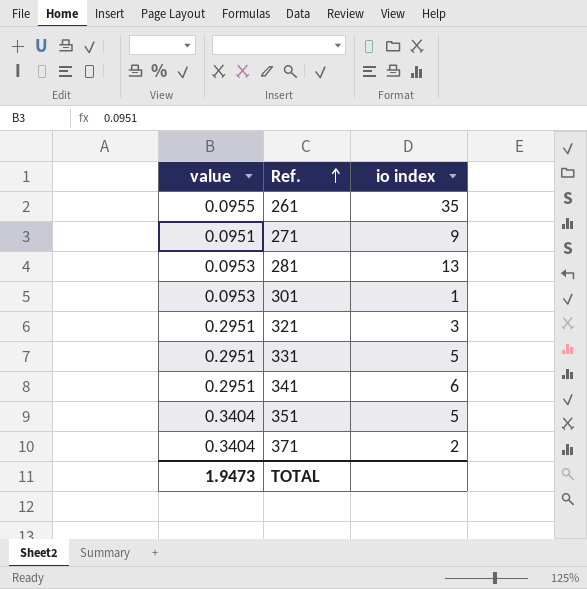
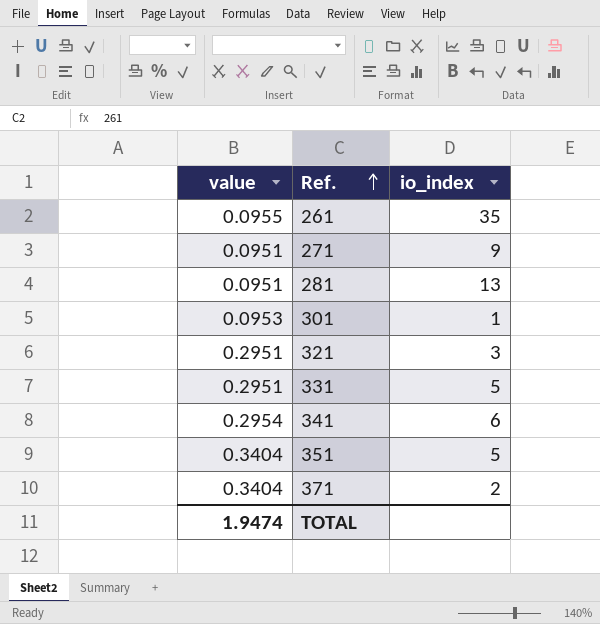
column name: io index -> io_index
281 | value: 0.0953 -> 0.0951
341 | value: 0.2951 -> 0.2954
TOTAL | value: 1.9473 -> 1.9474

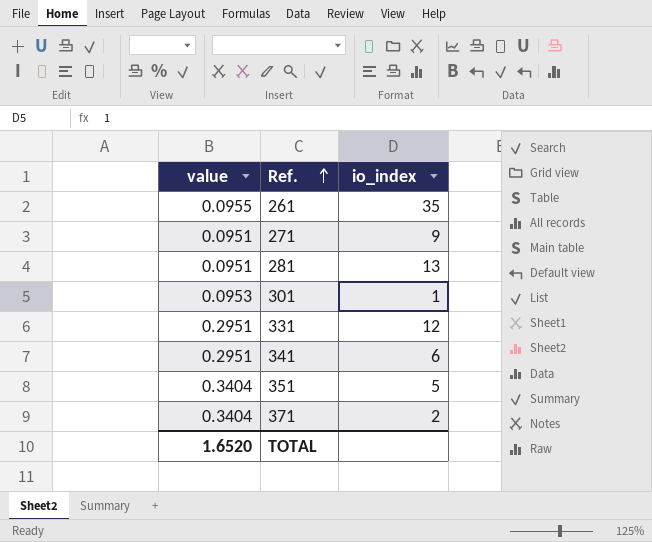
row 321: 0.2951 | 3 -> none
331 | io_index: 5 -> 12
341 | value: 0.2954 -> 0.2951
TOTAL | value: 1.9474 -> 1.6520

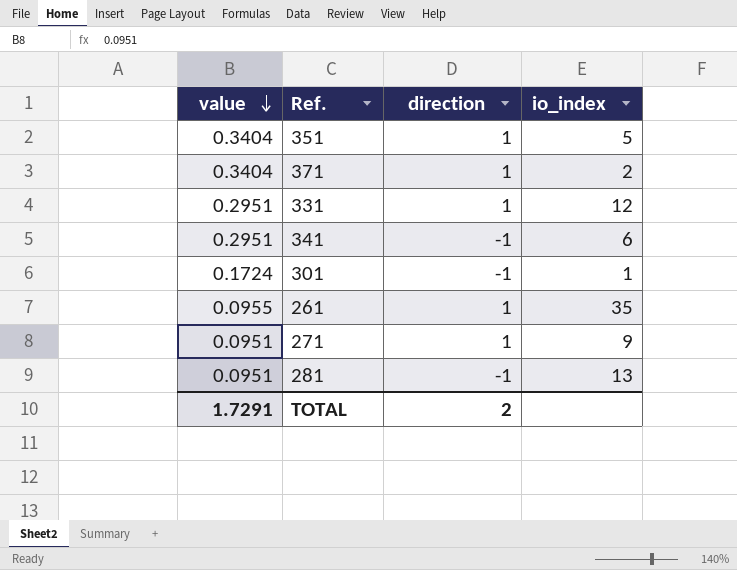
row order: Ref. ascending -> value descending
column direction | position: none -> 3
301 | value: 0.0953 -> 0.1724
TOTAL | value: 1.6520 -> 1.7291

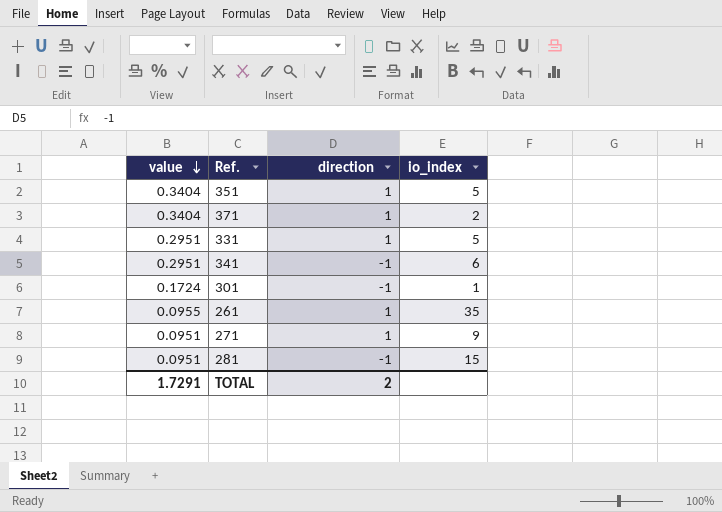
331 | io_index: 12 -> 5
281 | io_index: 13 -> 15

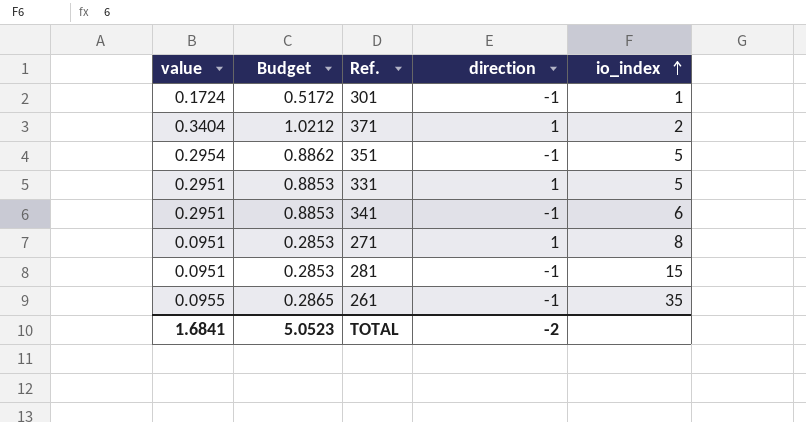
row order: value descending -> io_index ascending
column Budget | formula: none -> [value] * 3
351 | value: 0.3404 -> 0.2954
351 | direction: 1 -> -1
271 | io_index: 9 -> 8
261 | direction: 1 -> -1
TOTAL | value: 1.7291 -> 1.6841
TOTAL | direction: 2 -> -2

